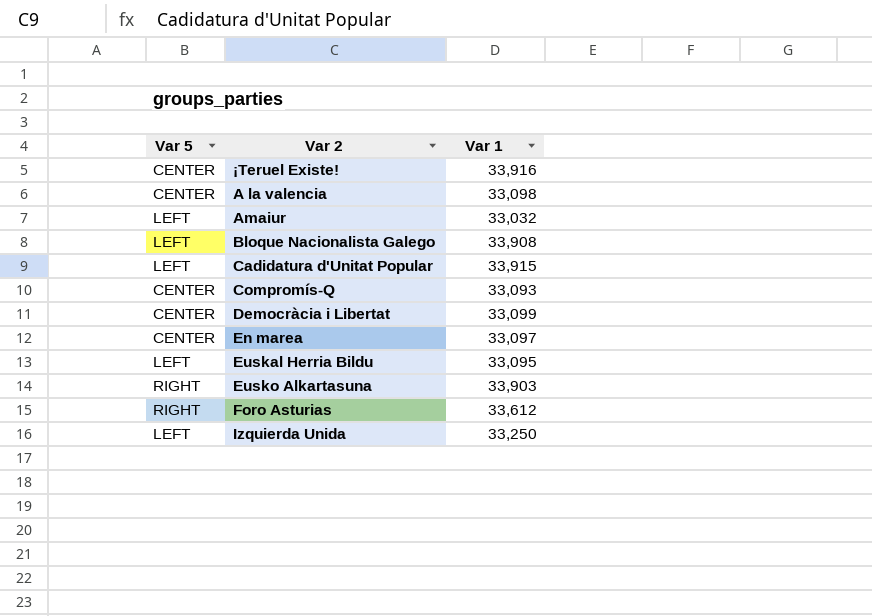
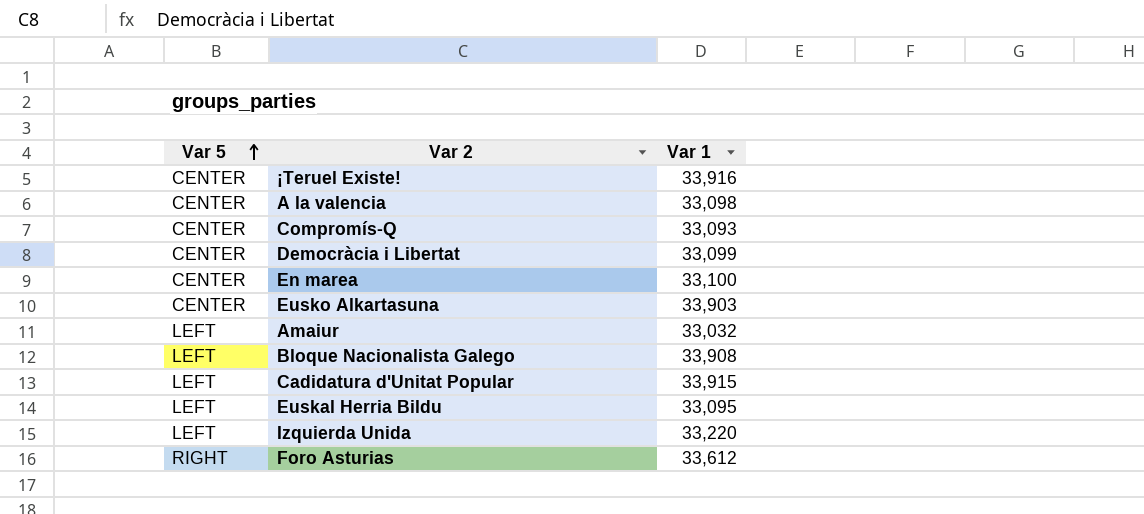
row order: none -> Var 5 ascending
En marea | Var 1: 33,097 -> 33,100
Eusko Alkartasuna | Var 5: RIGHT -> CENTER
Izquierda Unida | Var 1: 33,250 -> 33,220

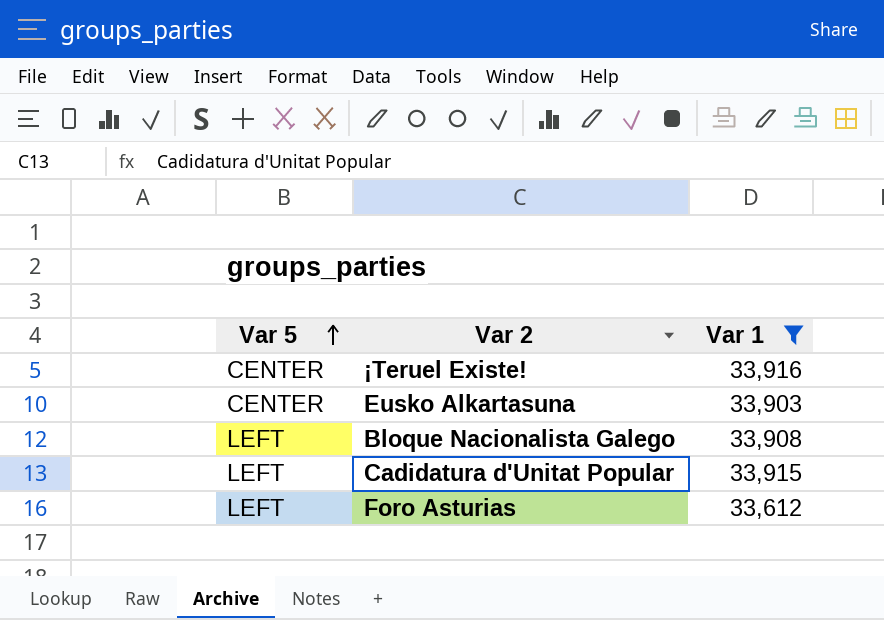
filter: none -> Var 1 >= 33,612
Foro Asturias | Var 5: RIGHT -> LEFT

